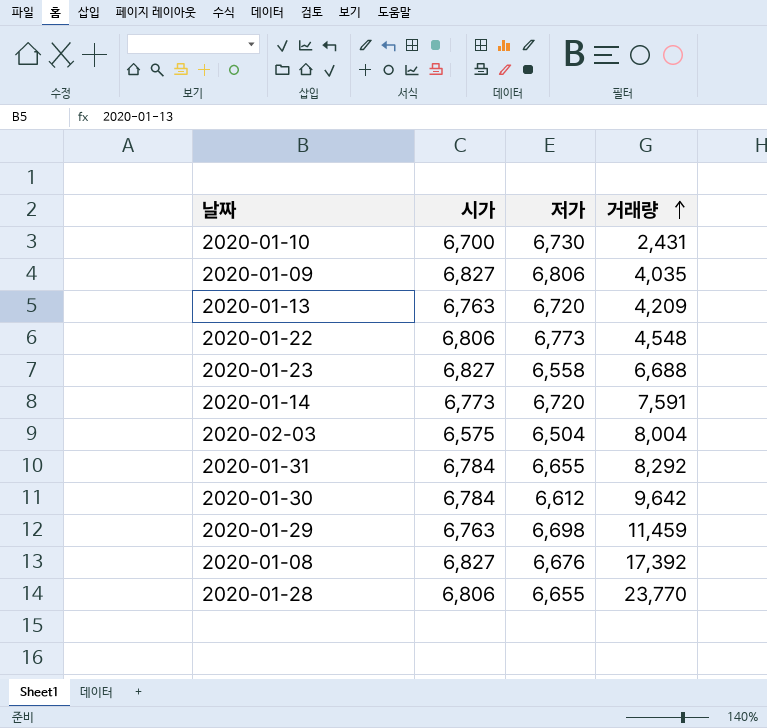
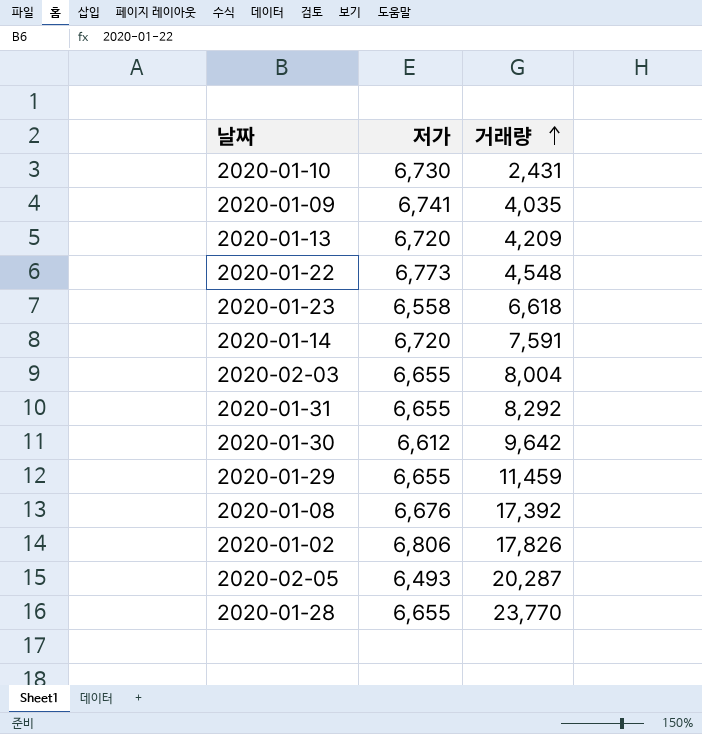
column 시가 | position: 2 -> none
2020-01-09 | 저가: 6,806 -> 6,741
2020-01-23 | 거래량: 6,688 -> 6,618
2020-02-03 | 저가: 6,504 -> 6,655
2020-01-29 | 저가: 6,698 -> 6,655
row 2020-01-02: none -> 6,806 | 17,826
row 2020-02-05: none -> 6,493 | 20,287

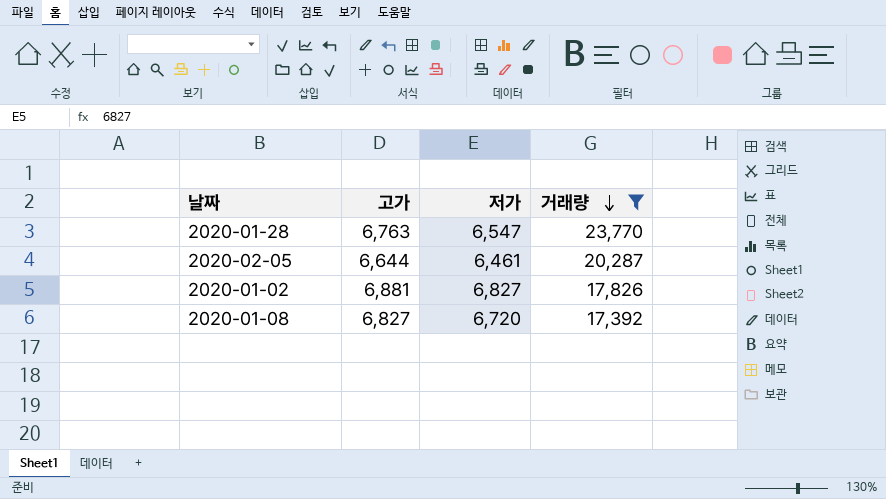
filter: none -> 거래량 >= 17,392
row order: 거래량 ascending -> 거래량 descending
column 고가 | position: none -> 2
2020-01-28 | 저가: 6,655 -> 6,547
2020-02-05 | 저가: 6,493 -> 6,461
2020-01-02 | 저가: 6,806 -> 6,827
2020-01-08 | 저가: 6,676 -> 6,720

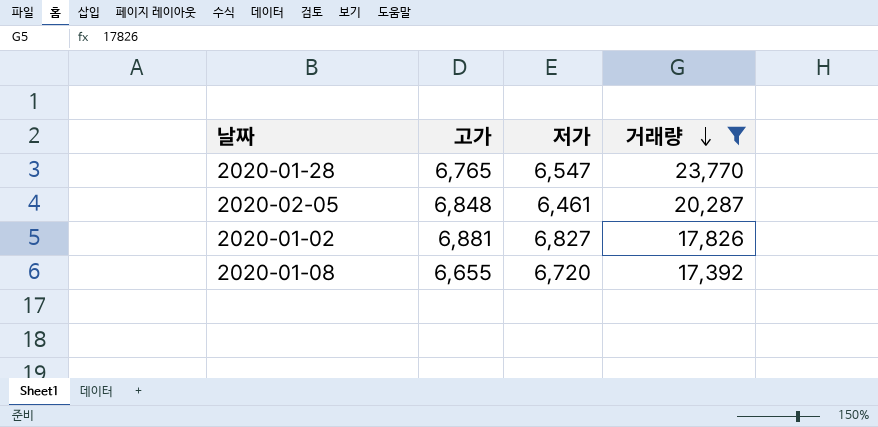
2020-01-28 | 고가: 6,763 -> 6,765
2020-02-05 | 고가: 6,644 -> 6,848
2020-01-08 | 고가: 6,827 -> 6,655

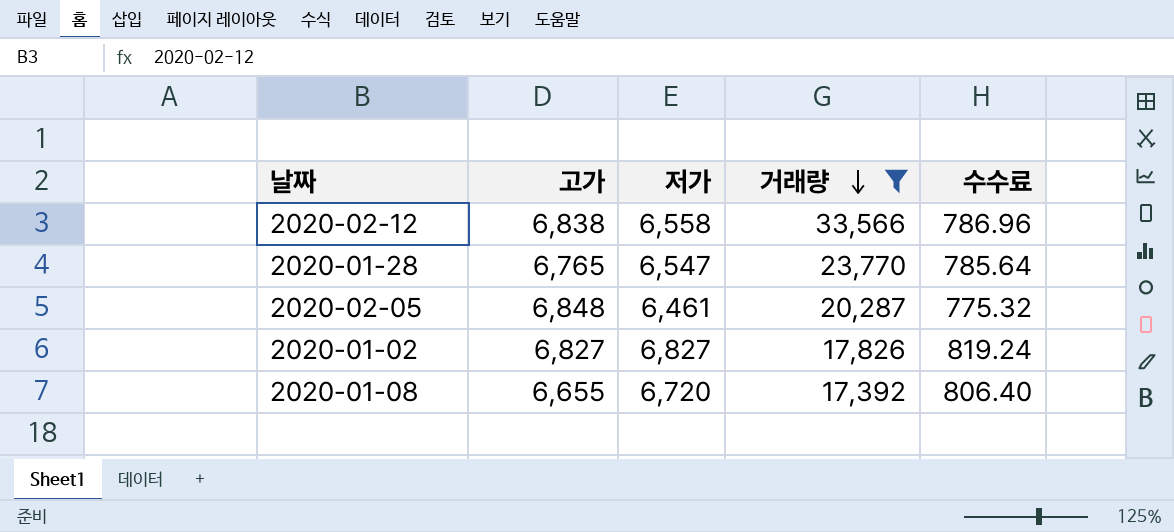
column 수수료 | formula: none -> [저가] * 0.12
row 2020-02-12: none -> 6,838 | 6,558 | 33,566 | 786.96
2020-01-02 | 고가: 6,881 -> 6,827

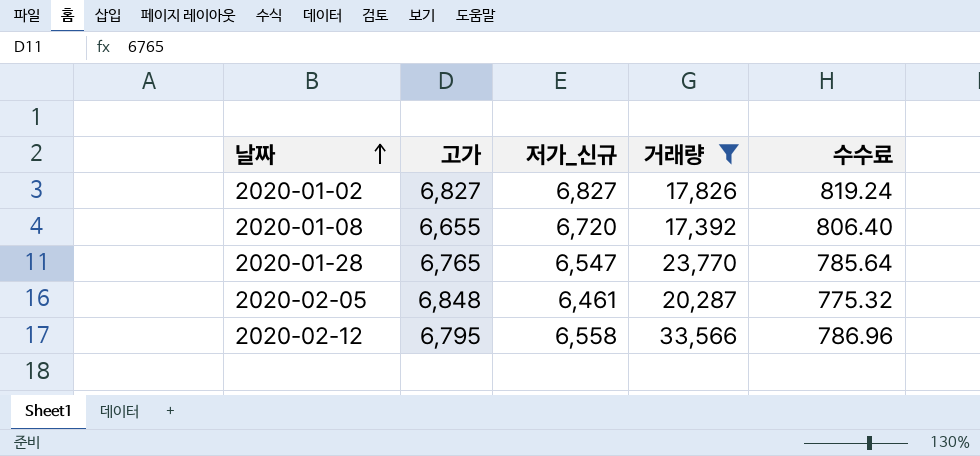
row order: 거래량 descending -> 날짜 ascending
column name: 저가 -> 저가_신규
2020-02-12 | 고가: 6,838 -> 6,795

